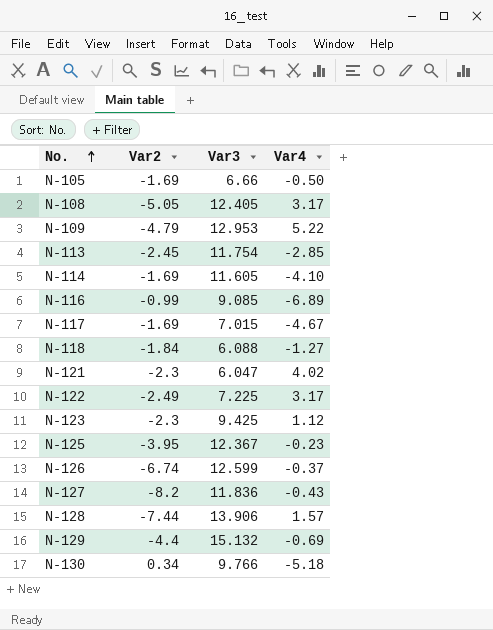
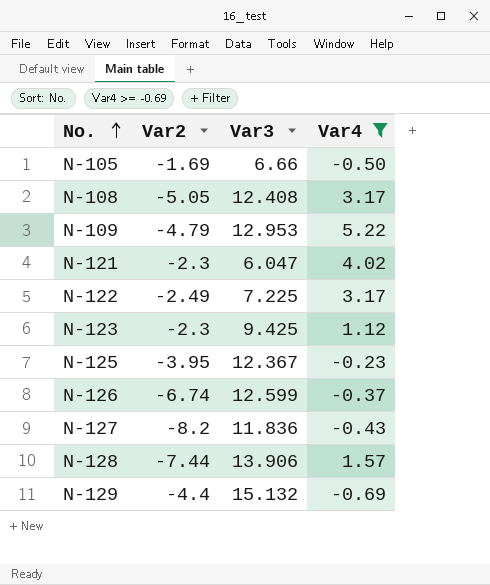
filter: none -> Var4 >= -0.69
N-108 | Var3: 12.405 -> 12.408

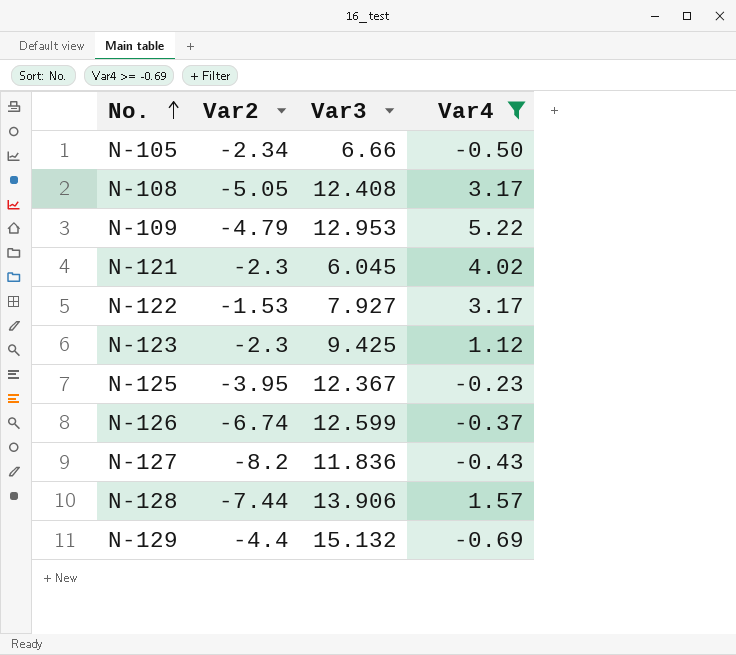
N-105 | Var2: -1.69 -> -2.34
N-121 | Var3: 6.047 -> 6.045
N-122 | Var2: -2.49 -> -1.53
N-122 | Var3: 7.225 -> 7.927

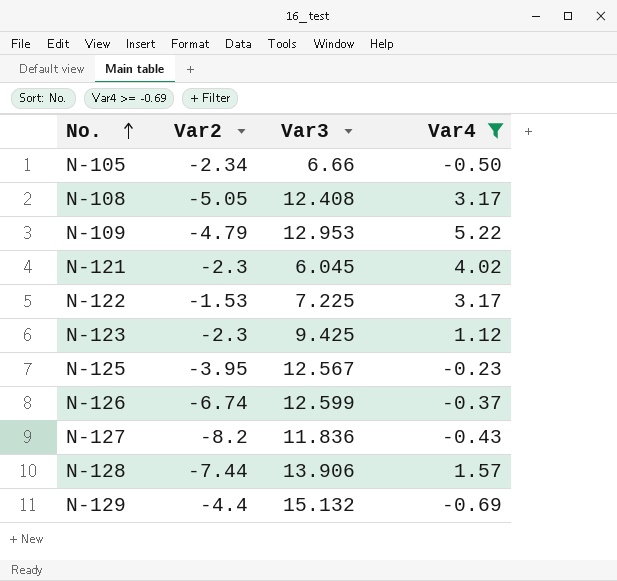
N-122 | Var3: 7.927 -> 7.225
N-125 | Var3: 12.367 -> 12.567

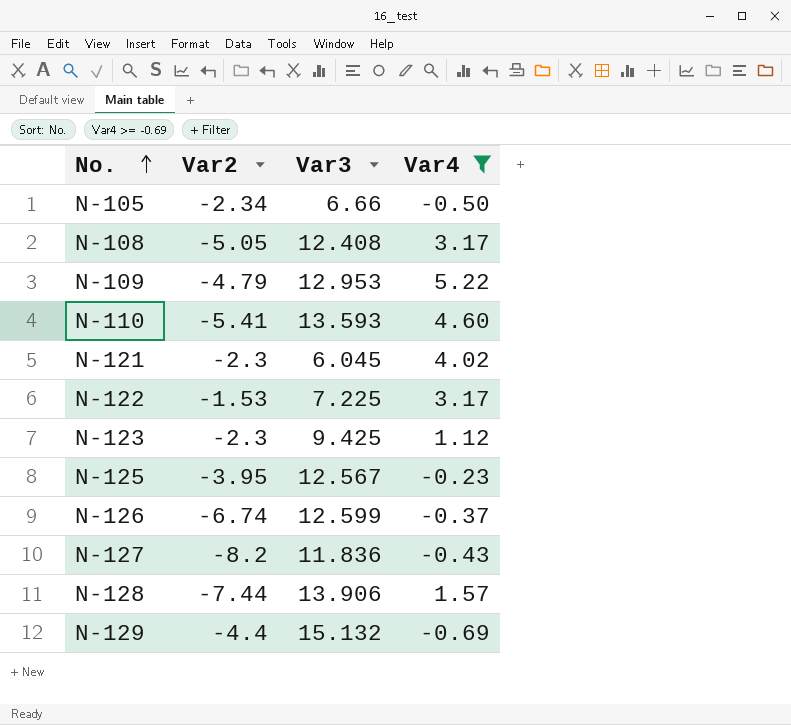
row N-110: none -> -5.41 | 13.593 | 4.60

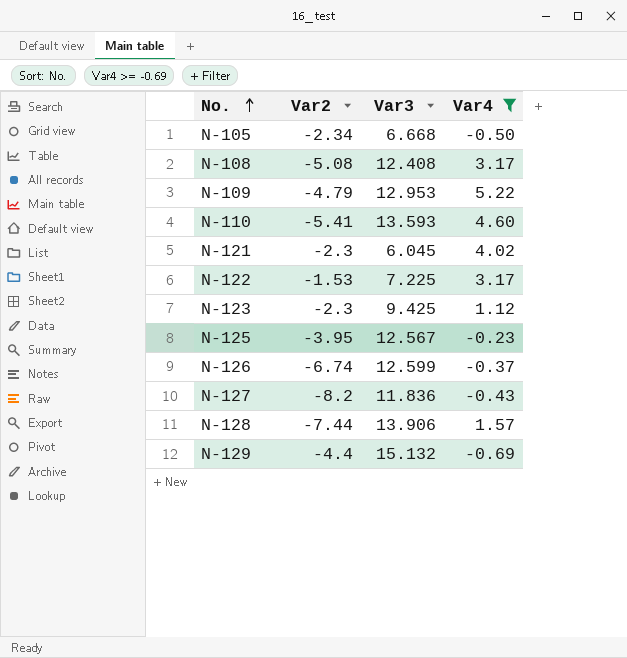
N-105 | Var3: 6.66 -> 6.668
N-108 | Var2: -5.05 -> -5.08

